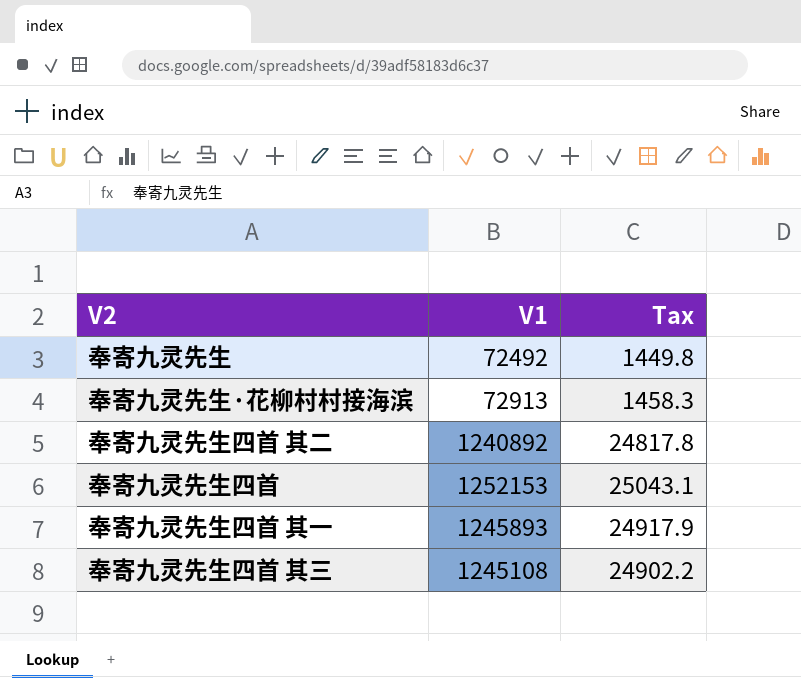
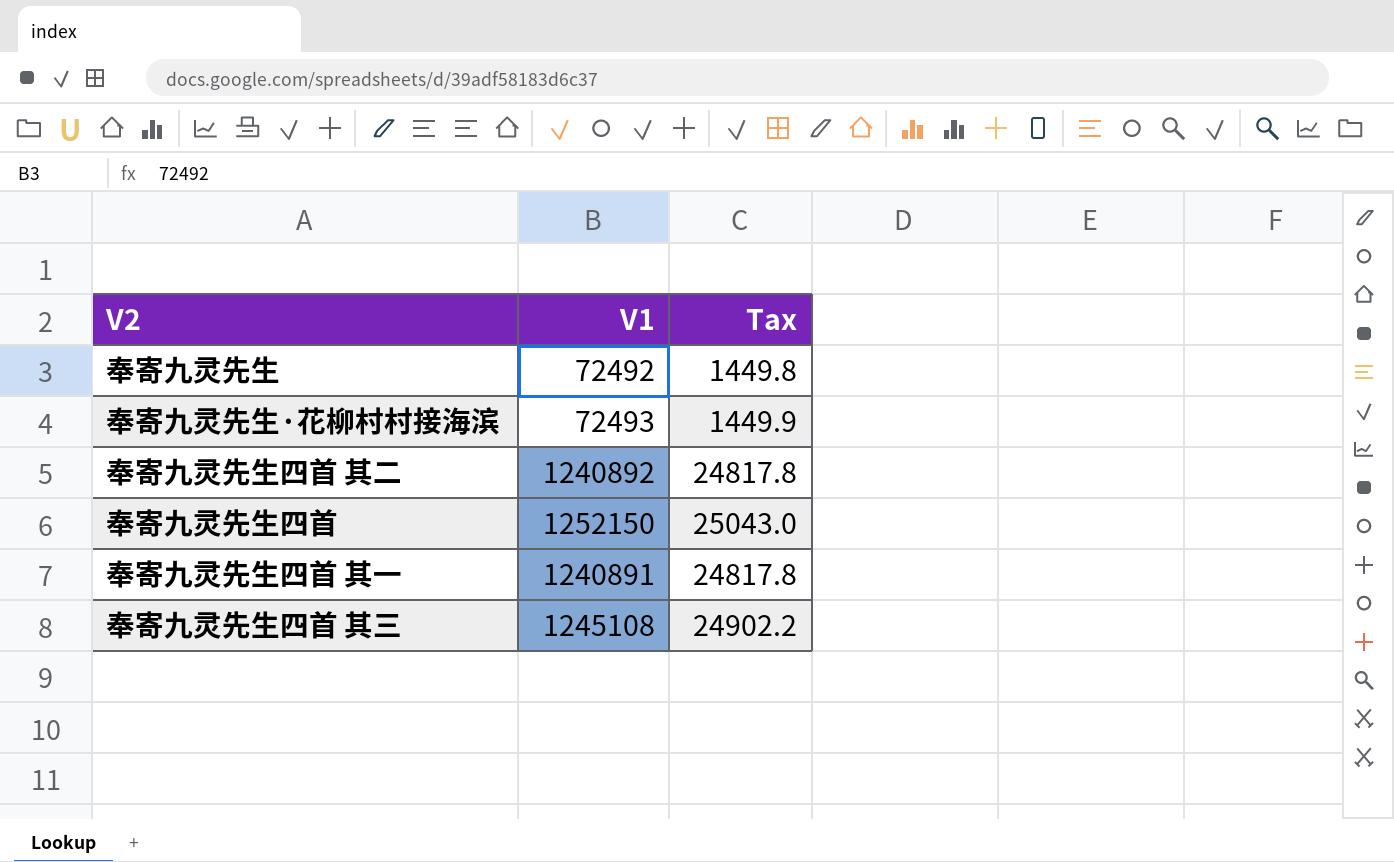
奉寄九灵先生·花柳村村接海滨 | V1: 72913 -> 72493
奉寄九灵先生·花柳村村接海滨 | Tax: 1458.3 -> 1449.9
奉寄九灵先生四首 | V1: 1252153 -> 1252150
奉寄九灵先生四首 | Tax: 25043.1 -> 25043.0
奉寄九灵先生四首 其一 | V1: 1245893 -> 1240891
奉寄九灵先生四首 其一 | Tax: 24917.9 -> 24817.8

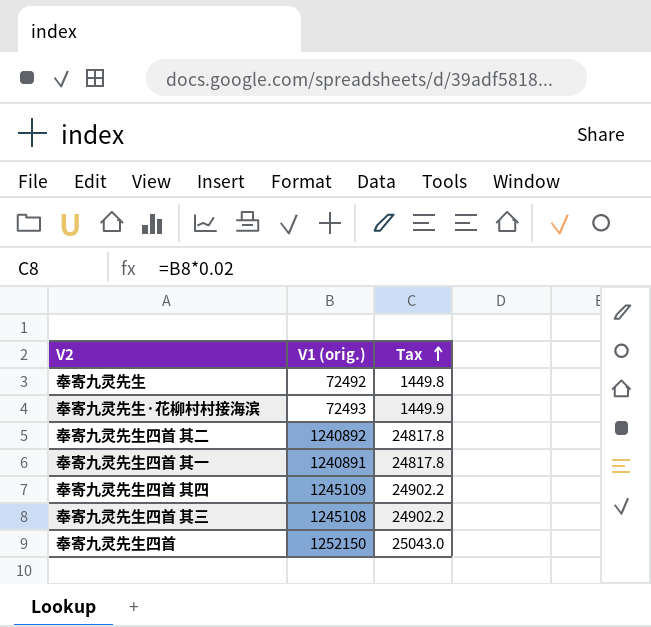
row order: none -> Tax ascending
column name: V1 -> V1 (orig.)
row 奉寄九灵先生四首 其四: none -> 1245109 | 24902.2

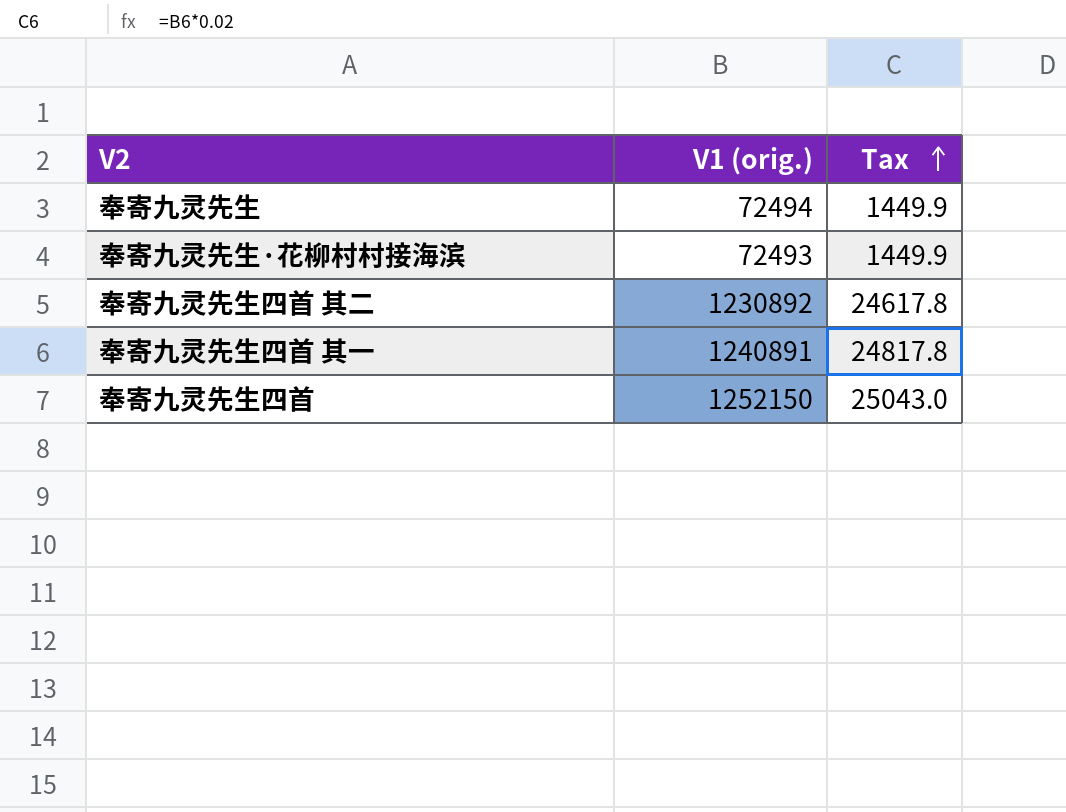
row 奉寄九灵先生四首 其四: 1245109 | 24902.2 -> none
row 奉寄九灵先生四首 其三: 1245108 | 24902.2 -> none
奉寄九灵先生 | V1 (orig.): 72492 -> 72494
奉寄九灵先生 | Tax: 1449.8 -> 1449.9
奉寄九灵先生四首 其二 | V1 (orig.): 1240892 -> 1230892
奉寄九灵先生四首 其二 | Tax: 24817.8 -> 24617.8

